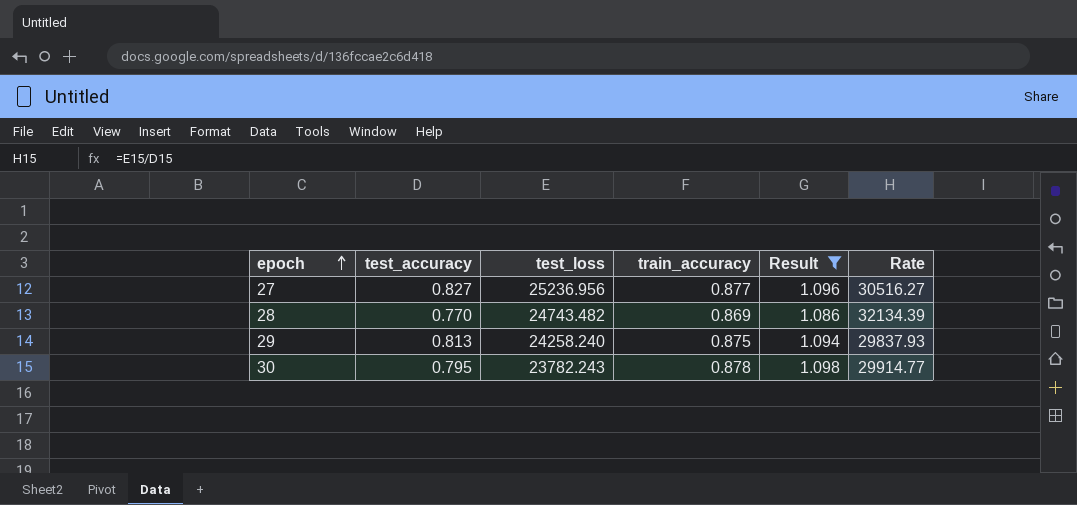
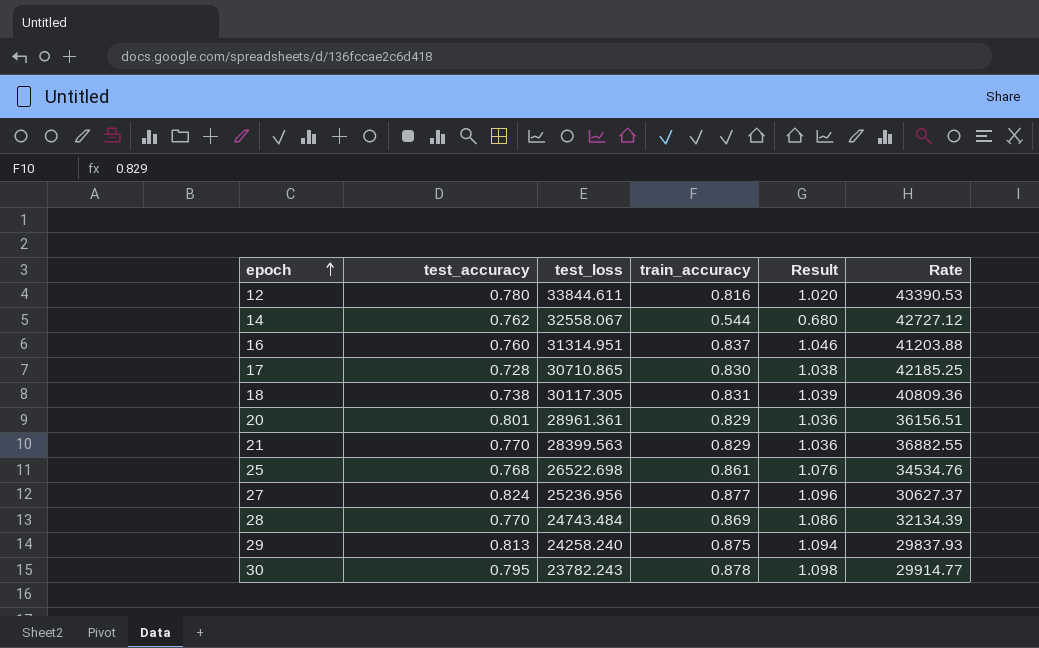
filter: Result >= 1.086 -> none
27 | test_accuracy: 0.827 -> 0.824
27 | Rate: 30516.27 -> 30627.37
28 | test_loss: 24743.482 -> 24743.484

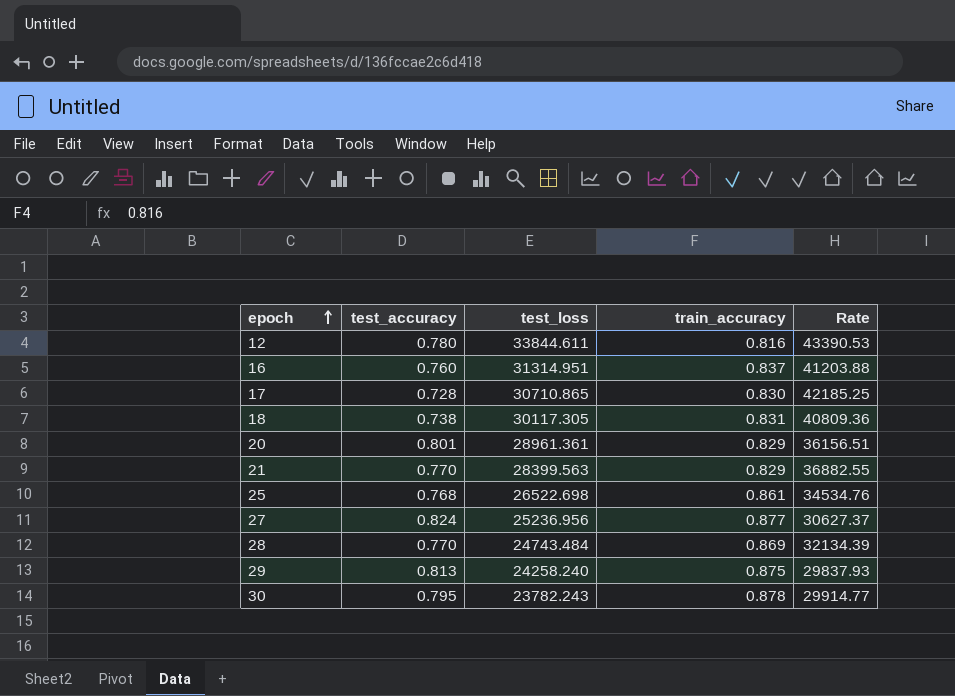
column Result | formula: [train_accuracy] * 1.25 -> none
row 14: 0.762 | 32558.067 | 0.544 | 0.680 | 42727.12 -> none

